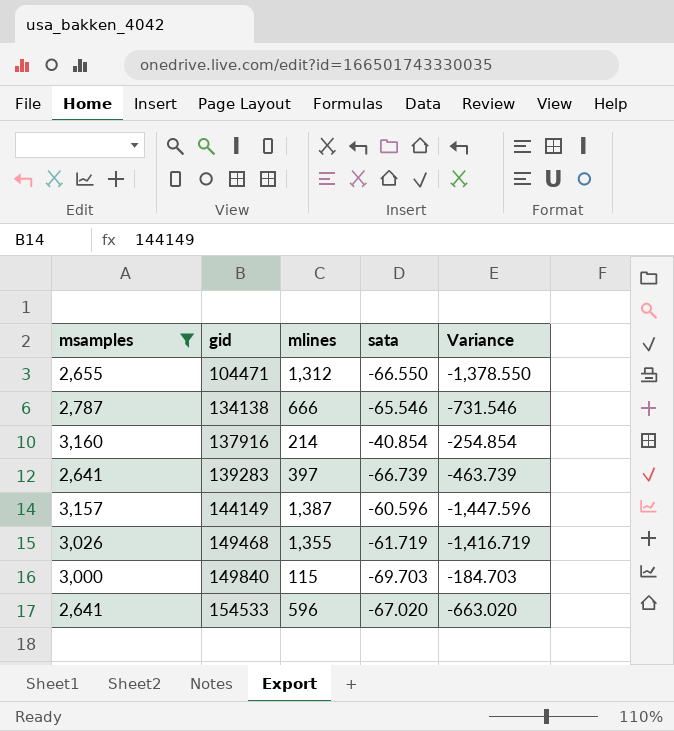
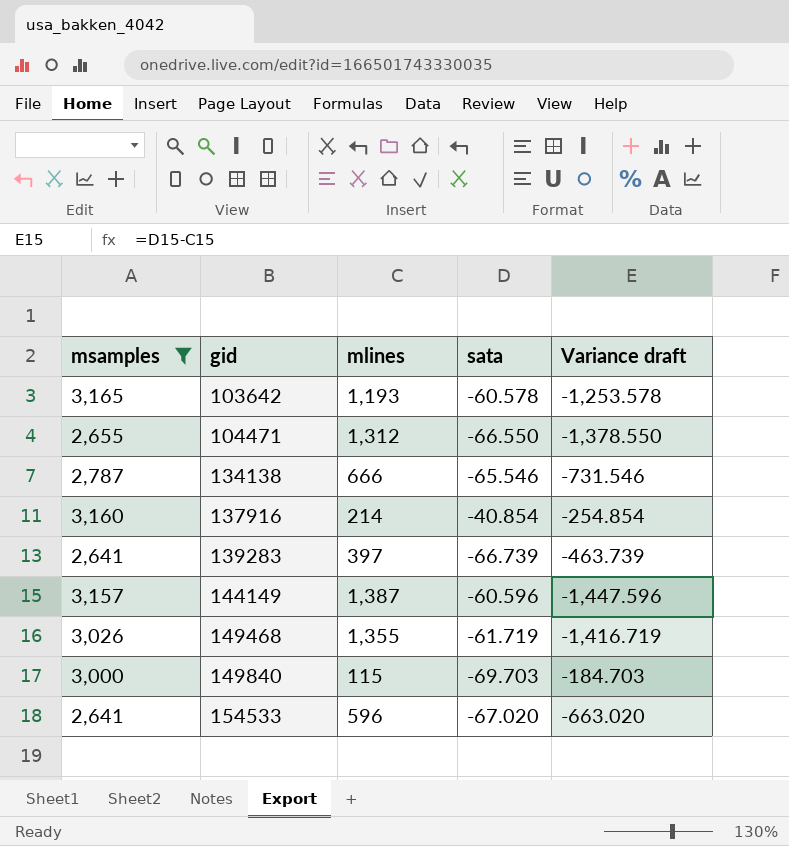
column name: Variance -> Variance draft
row 103642: none -> 3,165 | 1,193 | -60.578 | -1,253.578

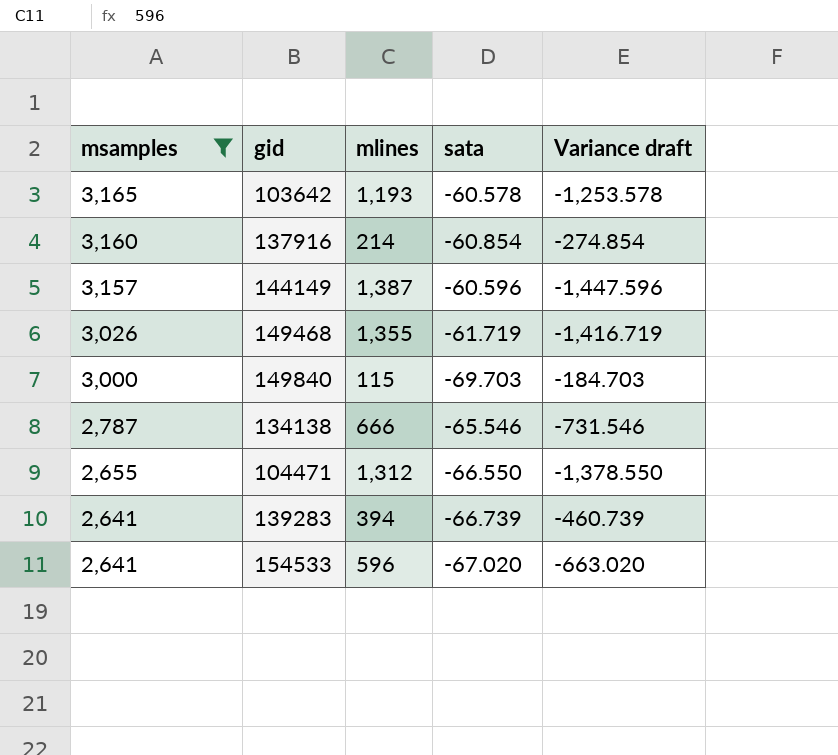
row order: gid ascending -> msamples descending
137916 | sata: -40.854 -> -60.854
137916 | Variance draft: -254.854 -> -274.854
139283 | mlines: 397 -> 394
139283 | Variance draft: -463.739 -> -460.739

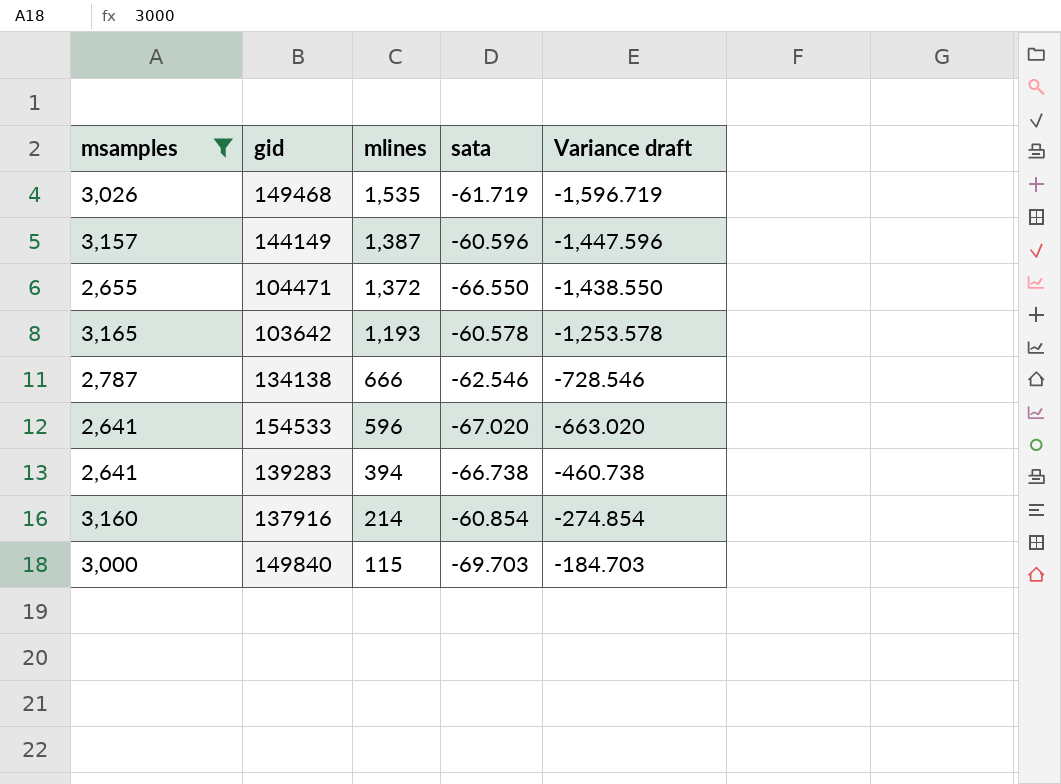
row order: msamples descending -> mlines descending
149468 | mlines: 1,355 -> 1,535
149468 | Variance draft: -1,416.719 -> -1,596.719
104471 | mlines: 1,312 -> 1,372
104471 | Variance draft: -1,378.550 -> -1,438.550
134138 | sata: -65.546 -> -62.546
134138 | Variance draft: -731.546 -> -728.546
139283 | sata: -66.739 -> -66.738
139283 | Variance draft: -460.739 -> -460.738

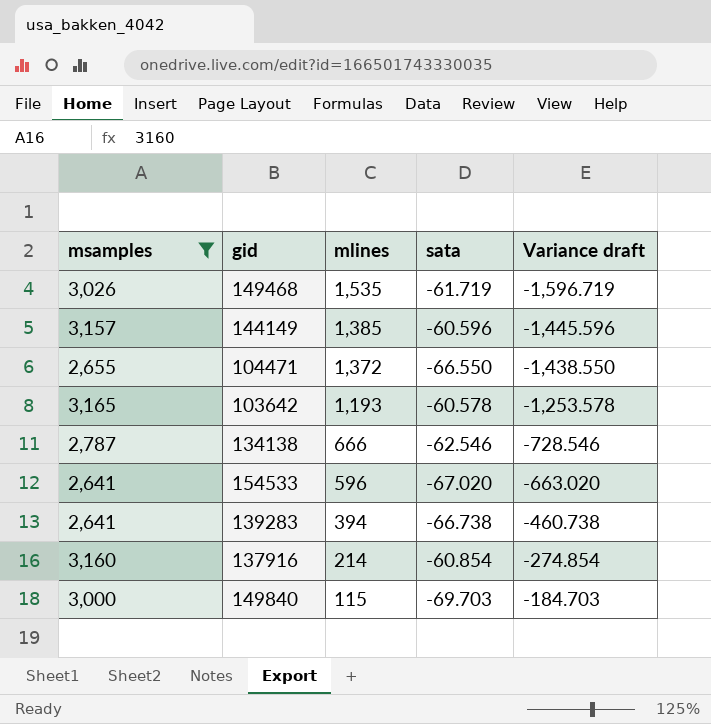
144149 | mlines: 1,387 -> 1,385
144149 | Variance draft: -1,447.596 -> -1,445.596

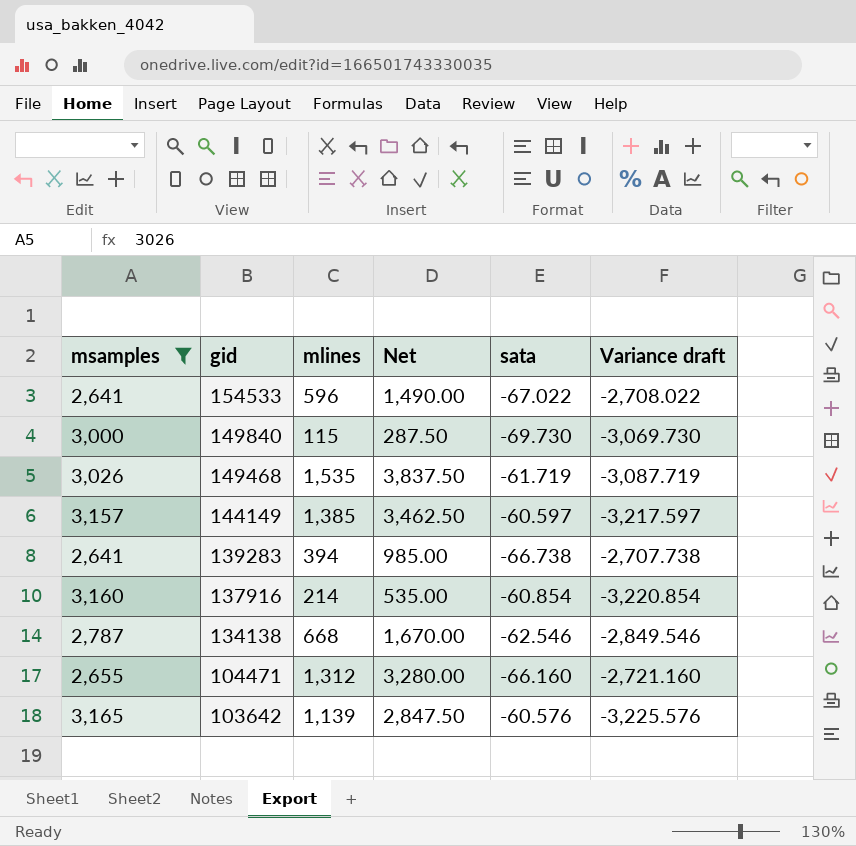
row order: mlines descending -> gid descending
column Net | formula: none -> [mlines] * 2.5
column Variance draft | formula: [sata] - [mlines] -> [sata] - [msamples]
154533 | sata: -67.020 -> -67.022
149840 | sata: -69.703 -> -69.730
144149 | sata: -60.596 -> -60.597
134138 | mlines: 666 -> 668
104471 | mlines: 1,372 -> 1,312
104471 | sata: -66.550 -> -66.160
103642 | mlines: 1,193 -> 1,139
103642 | sata: -60.578 -> -60.576

